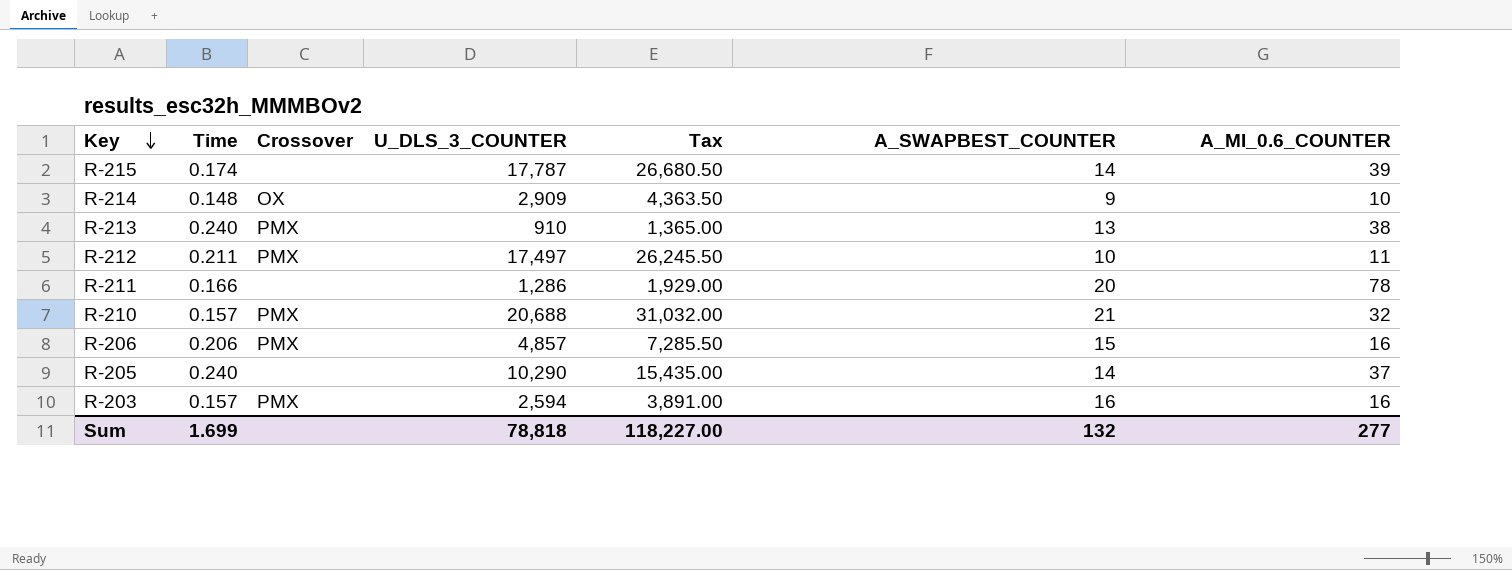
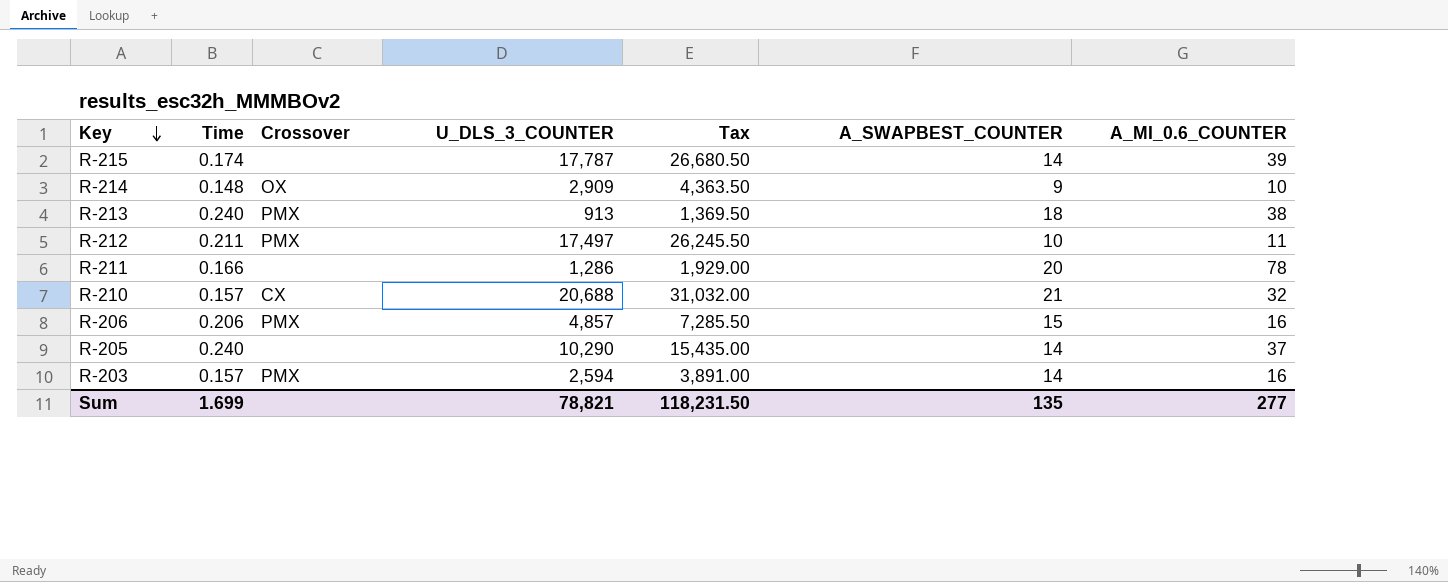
R-213 | U_DLS_3_COUNTER: 910 -> 913
R-213 | Tax: 1,365.00 -> 1,369.50
R-213 | A_SWAPBEST_COUNTER: 13 -> 18
R-210 | Crossover: PMX -> CX
R-203 | A_SWAPBEST_COUNTER: 16 -> 14
Sum | U_DLS_3_COUNTER: 78,818 -> 78,821
Sum | Tax: 118,227.00 -> 118,231.50
Sum | A_SWAPBEST_COUNTER: 132 -> 135

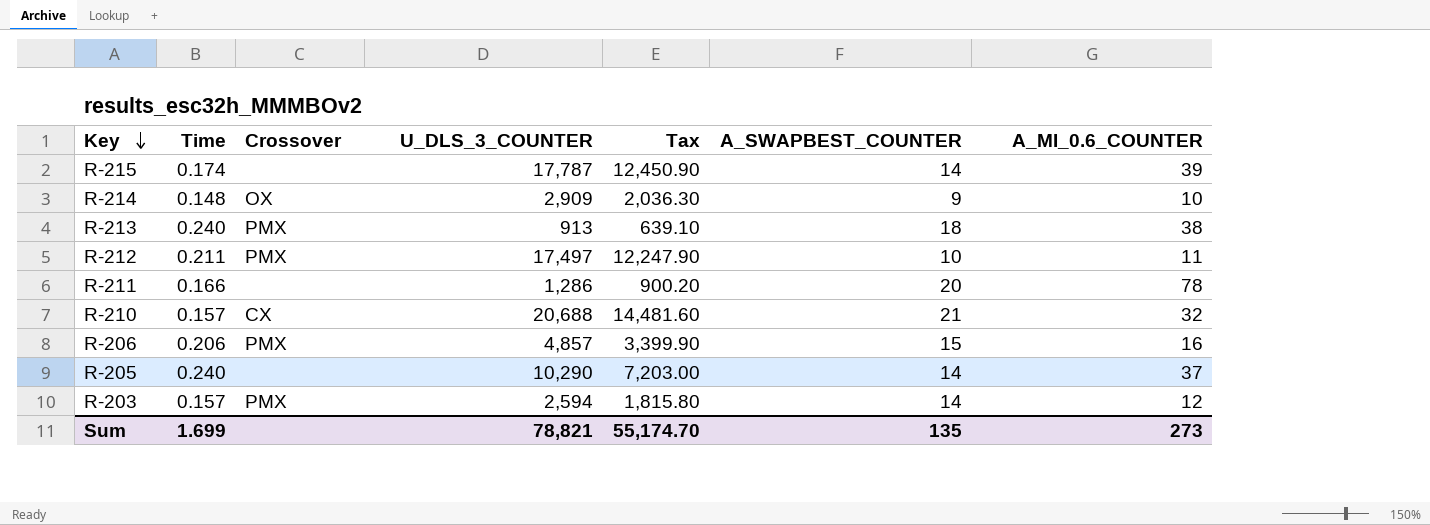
column Tax | formula: [U_DLS_3_COUNTER] * 1.5 -> [U_DLS_3_COUNTER] * 0.7
R-203 | A_MI_0.6_COUNTER: 16 -> 12
Sum | Tax: 118,231.50 -> 55,174.70
Sum | A_MI_0.6_COUNTER: 277 -> 273

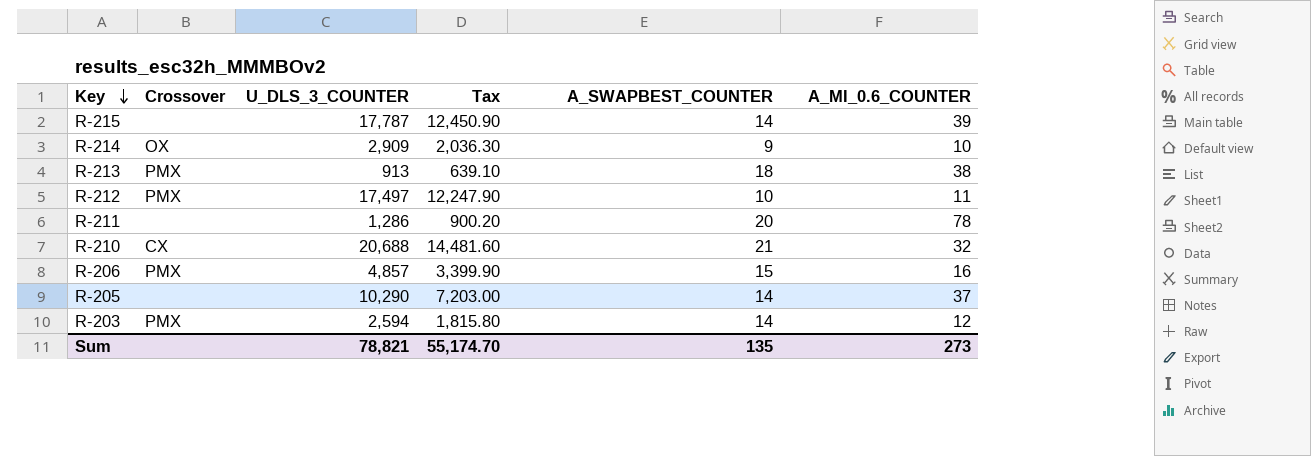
column Time | position: 2 -> none

